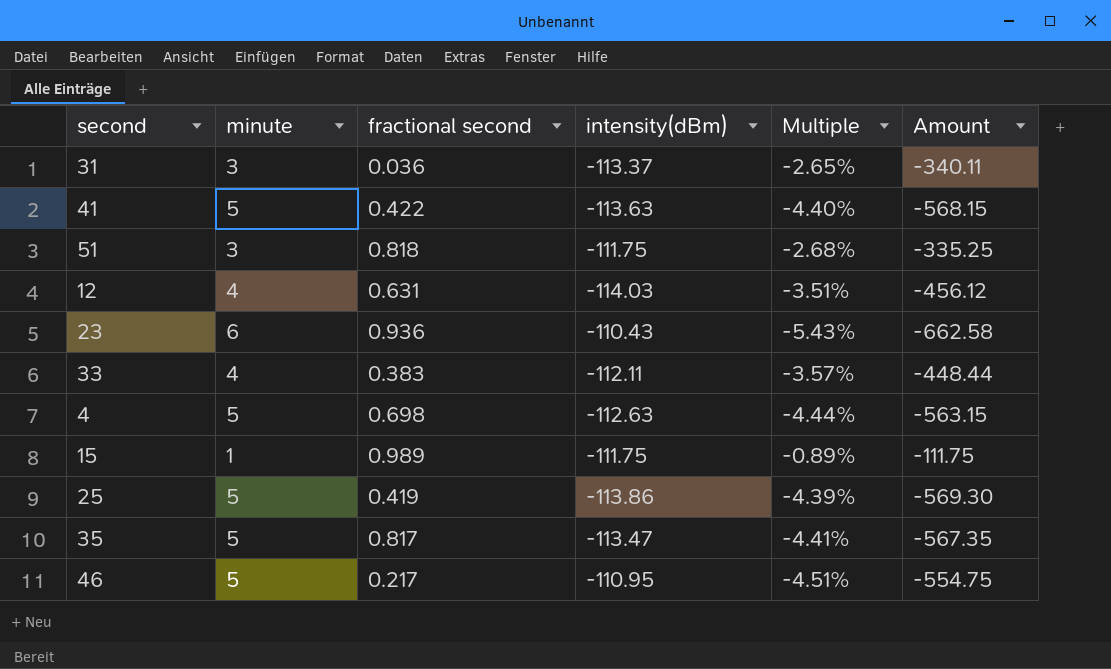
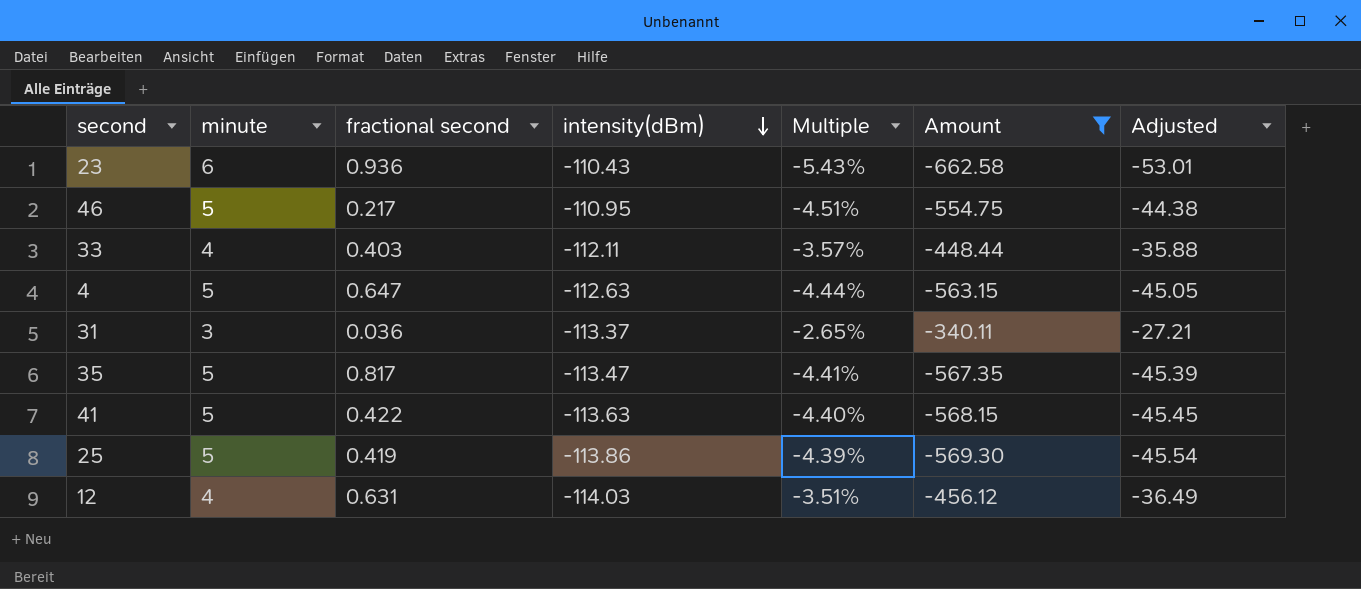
filter: none -> Amount <= -340.11
row order: none -> intensity(dBm) descending
column Adjusted | formula: none -> [Amount] * 0.08
33 | fractional second: 0.383 -> 0.403
4 | fractional second: 0.698 -> 0.647

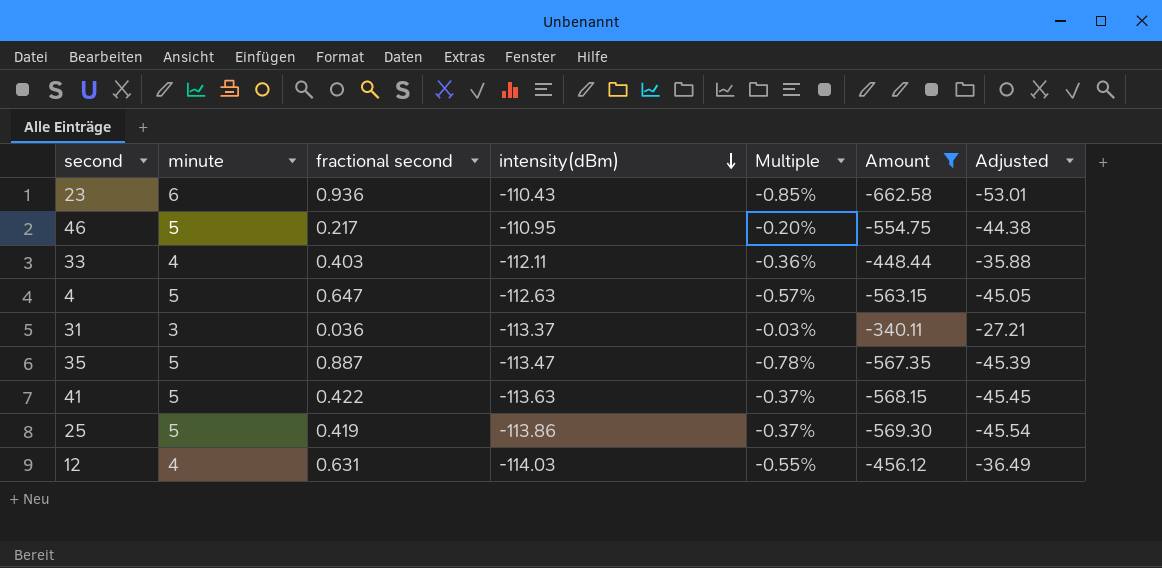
column Multiple | formula: [minute] / [intensity(dBm)] -> [fractional second] / [intensity(dBm)]
35 | fractional second: 0.817 -> 0.887

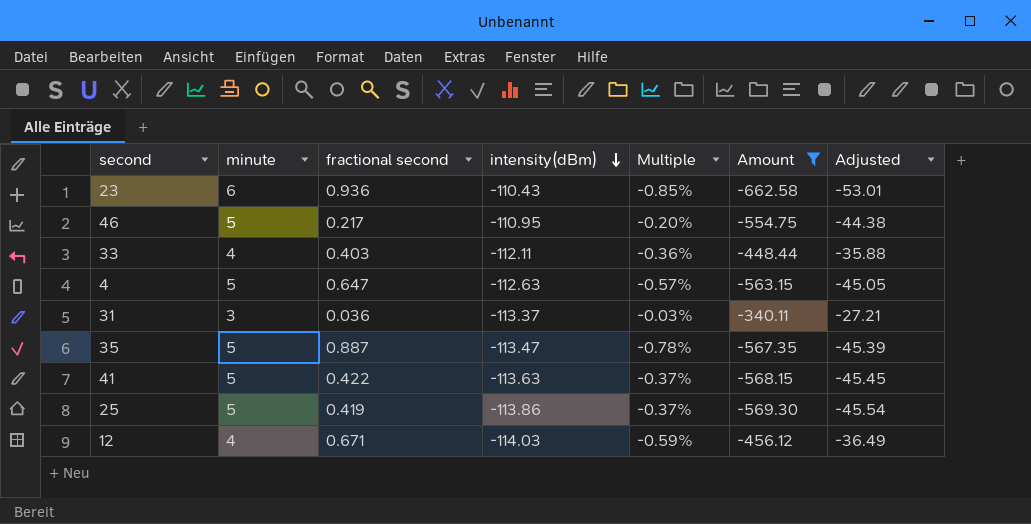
12 | fractional second: 0.631 -> 0.671
12 | Multiple: -0.55% -> -0.59%

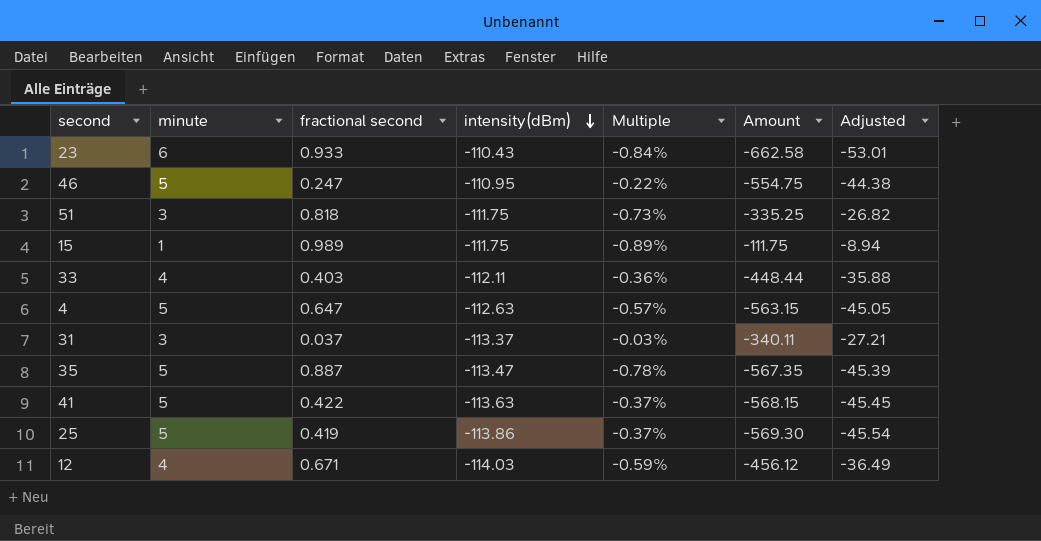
filter: Amount <= -340.11 -> none
23 | fractional second: 0.936 -> 0.933
23 | Multiple: -0.85% -> -0.84%
46 | fractional second: 0.217 -> 0.247
46 | Multiple: -0.20% -> -0.22%
31 | fractional second: 0.036 -> 0.037

